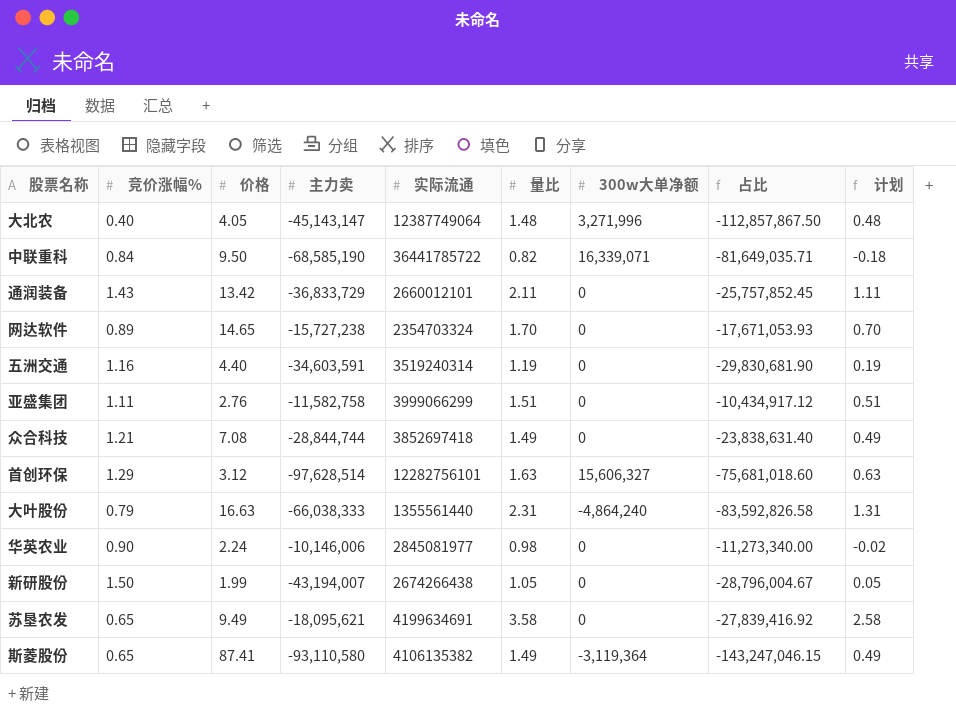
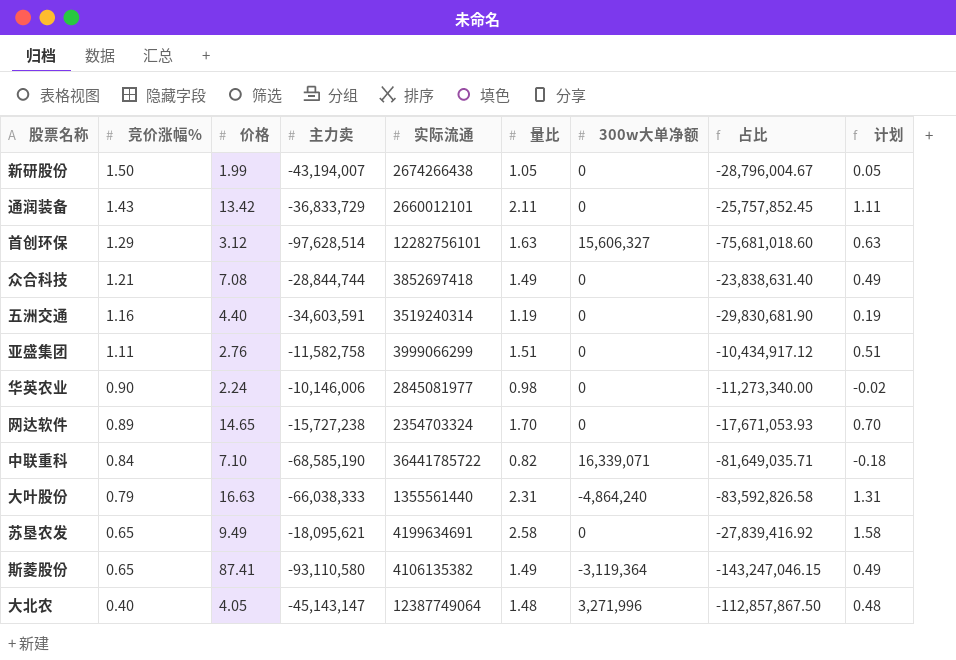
row order: none -> 竞价涨幅% descending
中联重科 | 价格: 9.50 -> 7.10
苏垦农发 | 量比: 3.58 -> 2.58
苏垦农发 | 计划: 2.58 -> 1.58

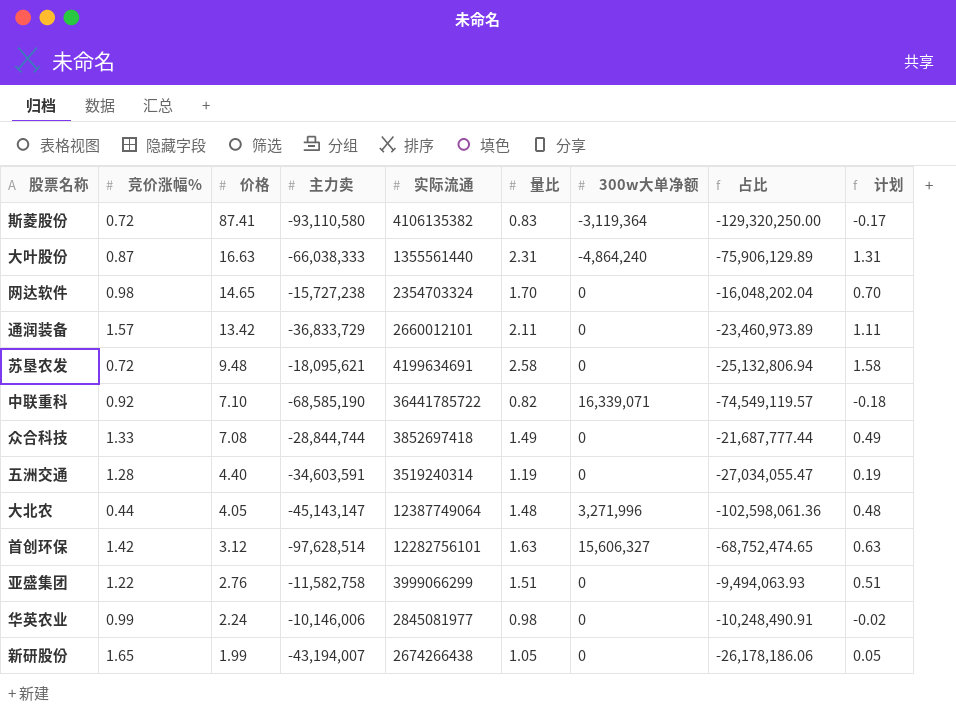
row order: 竞价涨幅% descending -> 价格 descending
斯菱股份 | 竞价涨幅%: 0.65 -> 0.72
斯菱股份 | 量比: 1.49 -> 0.83
斯菱股份 | 占比: -143,247,046.15 -> -129,320,250.00
斯菱股份 | 计划: 0.49 -> -0.17
大叶股份 | 竞价涨幅%: 0.79 -> 0.87
大叶股份 | 占比: -83,592,826.58 -> -75,906,129.89
网达软件 | 竞价涨幅%: 0.89 -> 0.98
网达软件 | 占比: -17,671,053.93 -> -16,048,202.04
通润装备 | 竞价涨幅%: 1.43 -> 1.57
通润装备 | 占比: -25,757,852.45 -> -23,460,973.89
苏垦农发 | 竞价涨幅%: 0.65 -> 0.72
苏垦农发 | 价格: 9.49 -> 9.48
苏垦农发 | 占比: -27,839,416.92 -> -25,132,806.94
中联重科 | 竞价涨幅%: 0.84 -> 0.92
中联重科 | 占比: -81,649,035.71 -> -74,549,119.57
众合科技 | 竞价涨幅%: 1.21 -> 1.33
众合科技 | 占比: -23,838,631.40 -> -21,687,777.44
五洲交通 | 竞价涨幅%: 1.16 -> 1.28
五洲交通 | 占比: -29,830,681.90 -> -27,034,055.47
大北农 | 竞价涨幅%: 0.40 -> 0.44
大北农 | 占比: -112,857,867.50 -> -102,598,061.36
首创环保 | 竞价涨幅%: 1.29 -> 1.42
首创环保 | 占比: -75,681,018.60 -> -68,752,474.65
亚盛集团 | 竞价涨幅%: 1.11 -> 1.22
亚盛集团 | 占比: -10,434,917.12 -> -9,494,063.93
华英农业 | 竞价涨幅%: 0.90 -> 0.99
华英农业 | 占比: -11,273,340.00 -> -10,248,490.91
新研股份 | 竞价涨幅%: 1.50 -> 1.65
新研股份 | 占比: -28,796,004.67 -> -26,178,186.06

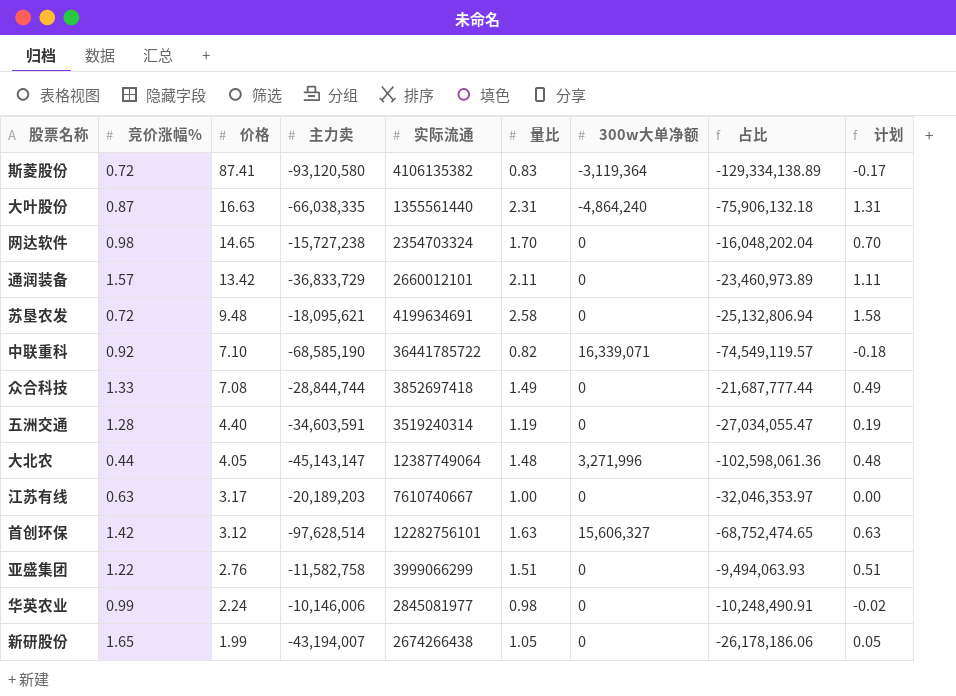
斯菱股份 | 主力卖: -93,110,580 -> -93,120,580
斯菱股份 | 占比: -129,320,250.00 -> -129,334,138.89
大叶股份 | 主力卖: -66,038,333 -> -66,038,335
大叶股份 | 占比: -75,906,129.89 -> -75,906,132.18
row 江苏有线: none -> 0.63 | 3.17 | -20,189,203 | 7610740667 | 1.00 | 0 | -32,046,353.97 | 0.00

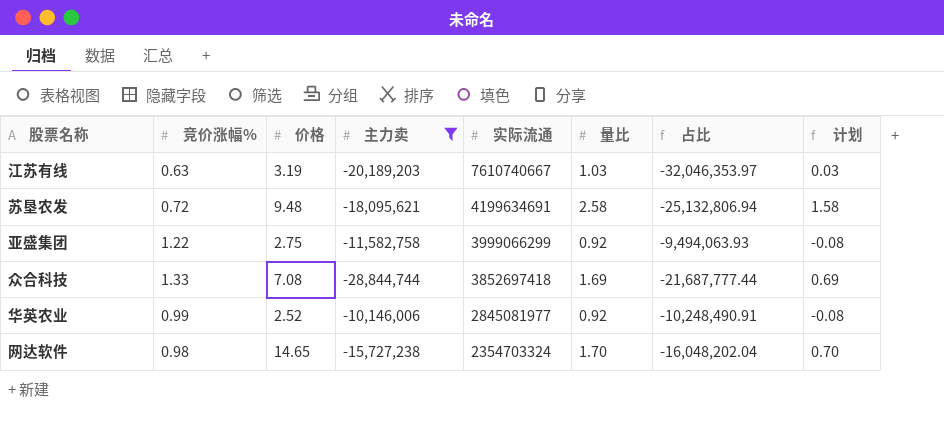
filter: none -> 主力卖 >= -28,844,744
row order: 价格 descending -> 实际流通 descending
column 300w大单净额 | position: 7 -> none
江苏有线 | 价格: 3.17 -> 3.19
江苏有线 | 量比: 1.00 -> 1.03
江苏有线 | 计划: 0.00 -> 0.03
亚盛集团 | 价格: 2.76 -> 2.75
亚盛集团 | 量比: 1.51 -> 0.92
亚盛集团 | 计划: 0.51 -> -0.08
众合科技 | 量比: 1.49 -> 1.69
众合科技 | 计划: 0.49 -> 0.69
华英农业 | 价格: 2.24 -> 2.52
华英农业 | 量比: 0.98 -> 0.92
华英农业 | 计划: -0.02 -> -0.08

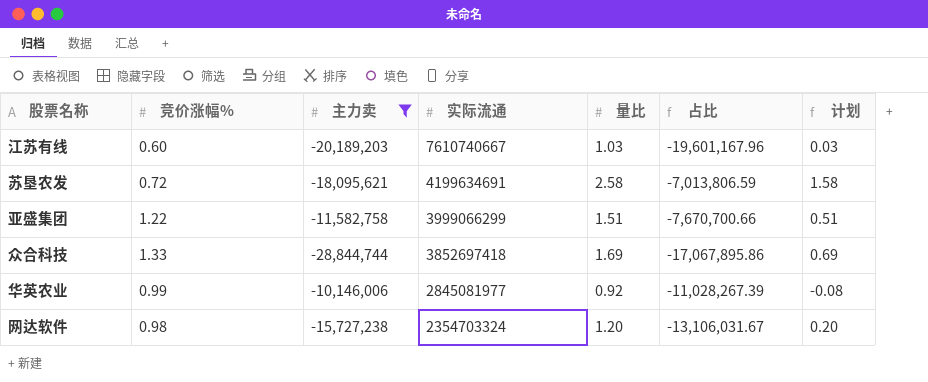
column 价格 | position: 3 -> none
column 占比 | formula: [主力卖] / [竞价涨幅%] -> [主力卖] / [量比]
江苏有线 | 竞价涨幅%: 0.63 -> 0.60
亚盛集团 | 量比: 0.92 -> 1.51
亚盛集团 | 计划: -0.08 -> 0.51
网达软件 | 量比: 1.70 -> 1.20
网达软件 | 计划: 0.70 -> 0.20

